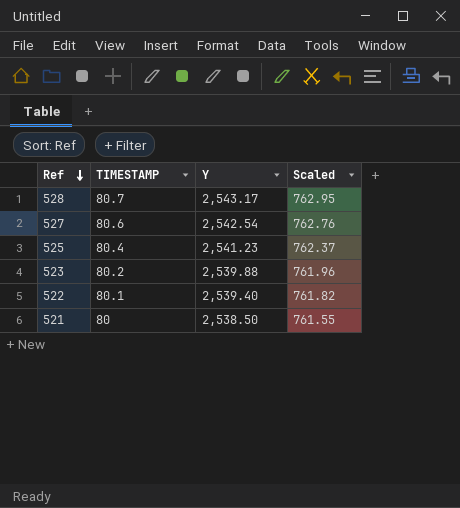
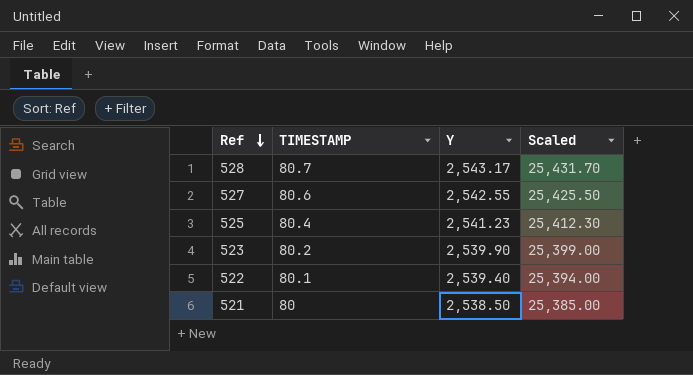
column Scaled | formula: [Y] * 0.3 -> [Y] * 10
527 | Y: 2,542.54 -> 2,542.55
523 | Y: 2,539.88 -> 2,539.90

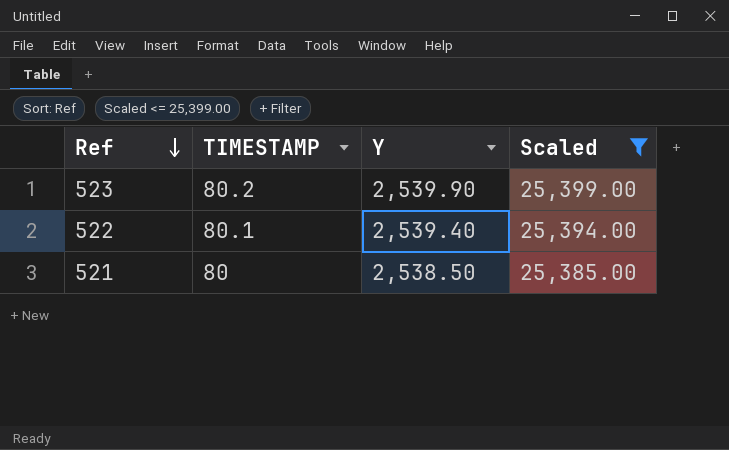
filter: none -> Scaled <= 25,399.00

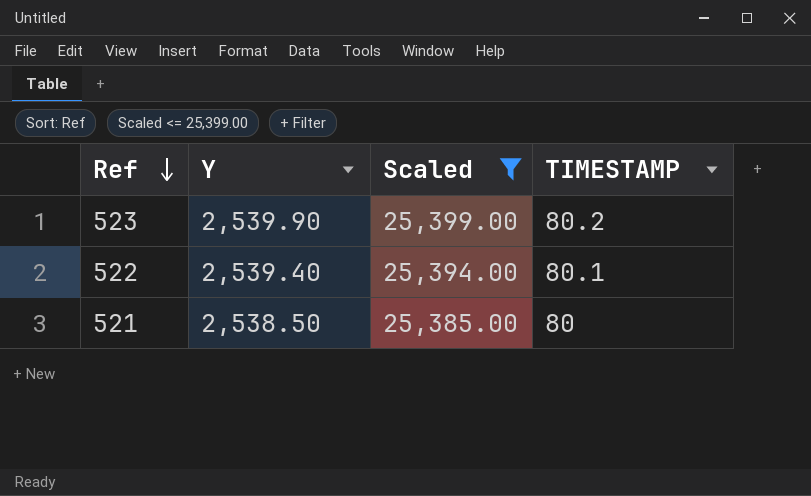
column TIMESTAMP | position: 2 -> 4

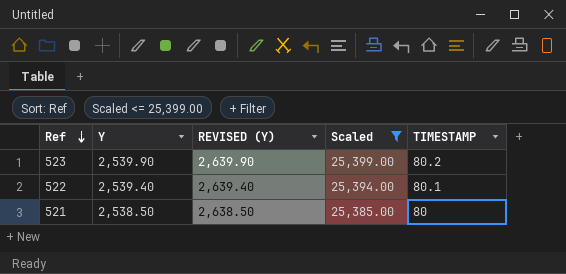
column REVISED (Y) | formula: none -> [Y] + 100

